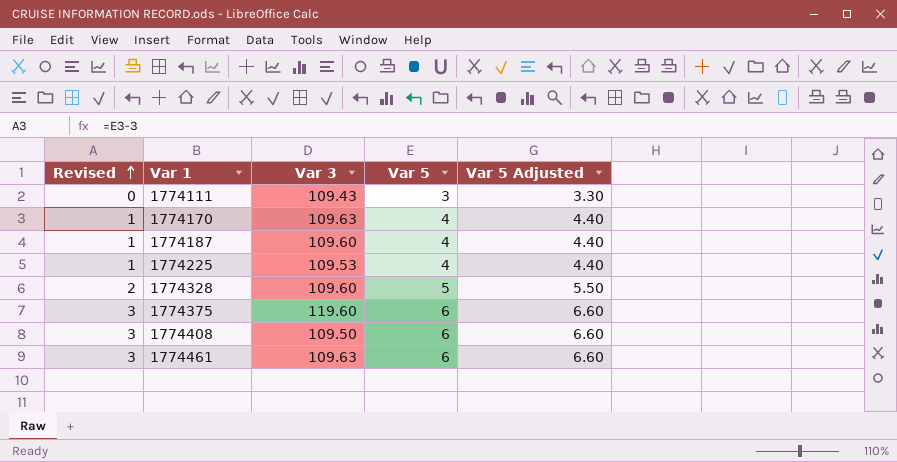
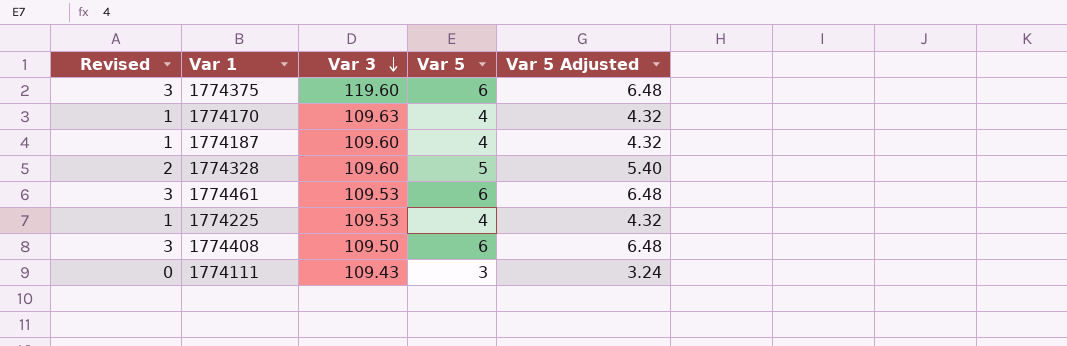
row order: Revised ascending -> Var 3 descending
column Var 5 Adjusted | formula: [Var 5] * 1.1 -> [Var 5] * 1.08
1774461 | Var 3: 109.63 -> 109.53

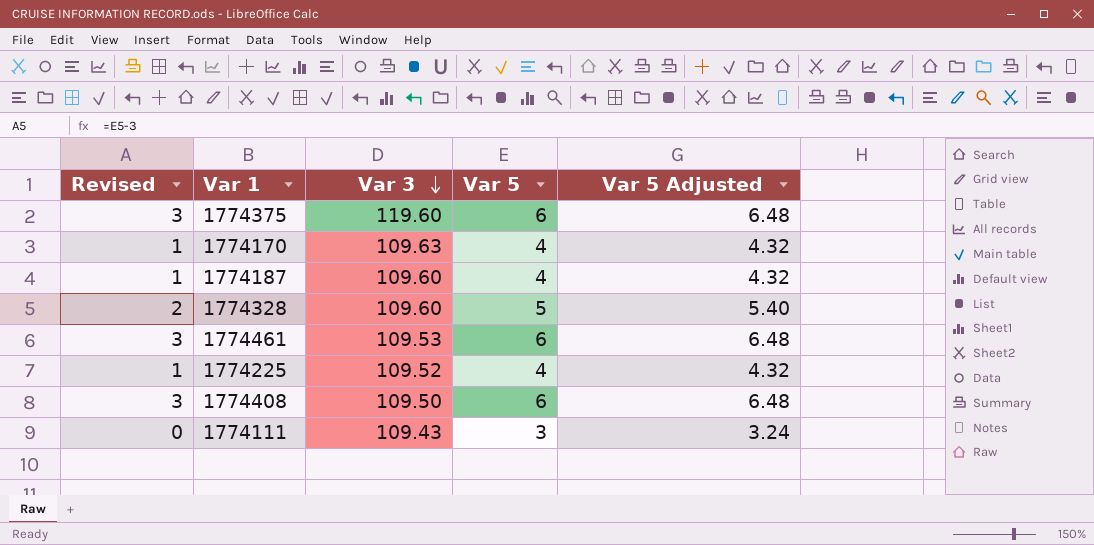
1774225 | Var 3: 109.53 -> 109.52

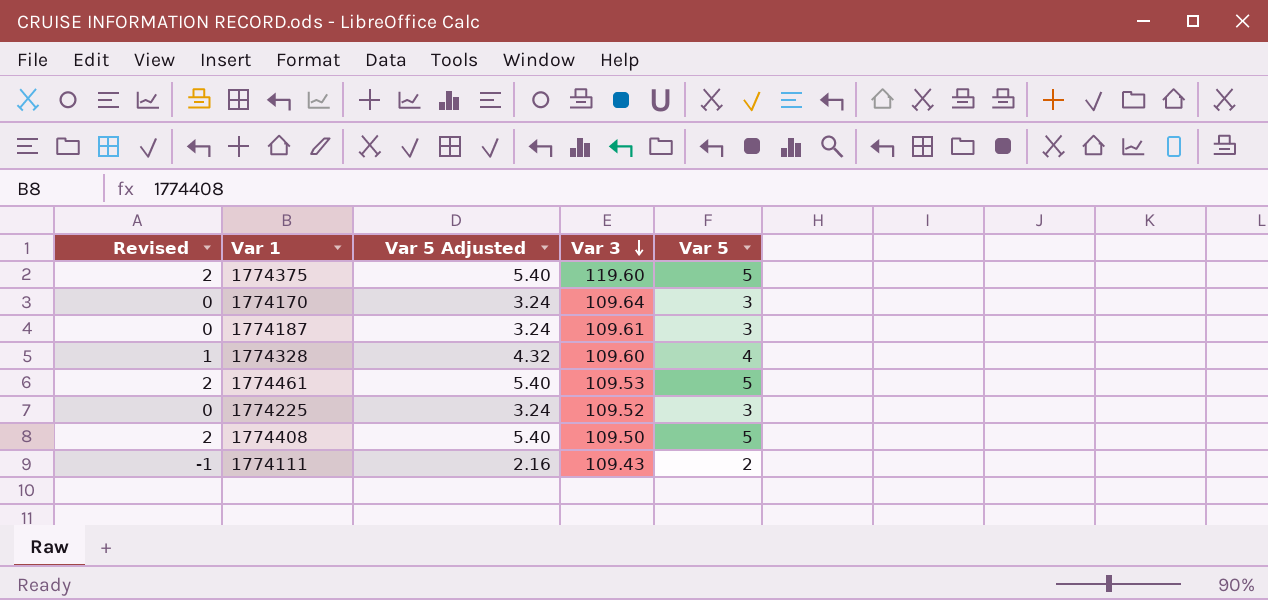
column Var 5 Adjusted | position: 5 -> 3
1774375 | Revised: 3 -> 2
1774375 | Var 5 Adjusted: 6.48 -> 5.40
1774375 | Var 5: 6 -> 5
1774170 | Revised: 1 -> 0
1774170 | Var 5 Adjusted: 4.32 -> 3.24
1774170 | Var 3: 109.63 -> 109.64
1774170 | Var 5: 4 -> 3
1774187 | Revised: 1 -> 0
1774187 | Var 5 Adjusted: 4.32 -> 3.24
1774187 | Var 3: 109.60 -> 109.61
1774187 | Var 5: 4 -> 3
1774328 | Revised: 2 -> 1
1774328 | Var 5 Adjusted: 5.40 -> 4.32
1774328 | Var 5: 5 -> 4
1774461 | Revised: 3 -> 2
1774461 | Var 5 Adjusted: 6.48 -> 5.40
1774461 | Var 5: 6 -> 5
1774225 | Revised: 1 -> 0
1774225 | Var 5 Adjusted: 4.32 -> 3.24
1774225 | Var 5: 4 -> 3
1774408 | Revised: 3 -> 2
1774408 | Var 5 Adjusted: 6.48 -> 5.40
1774408 | Var 5: 6 -> 5
1774111 | Revised: 0 -> -1
1774111 | Var 5 Adjusted: 3.24 -> 2.16
1774111 | Var 5: 3 -> 2

